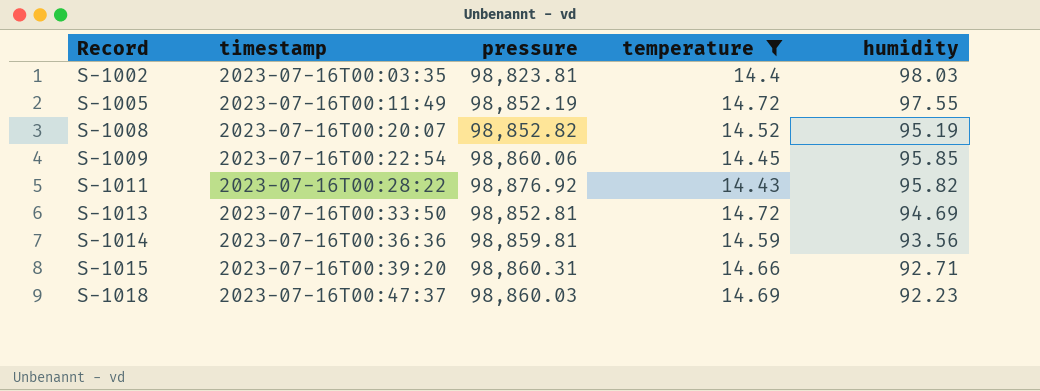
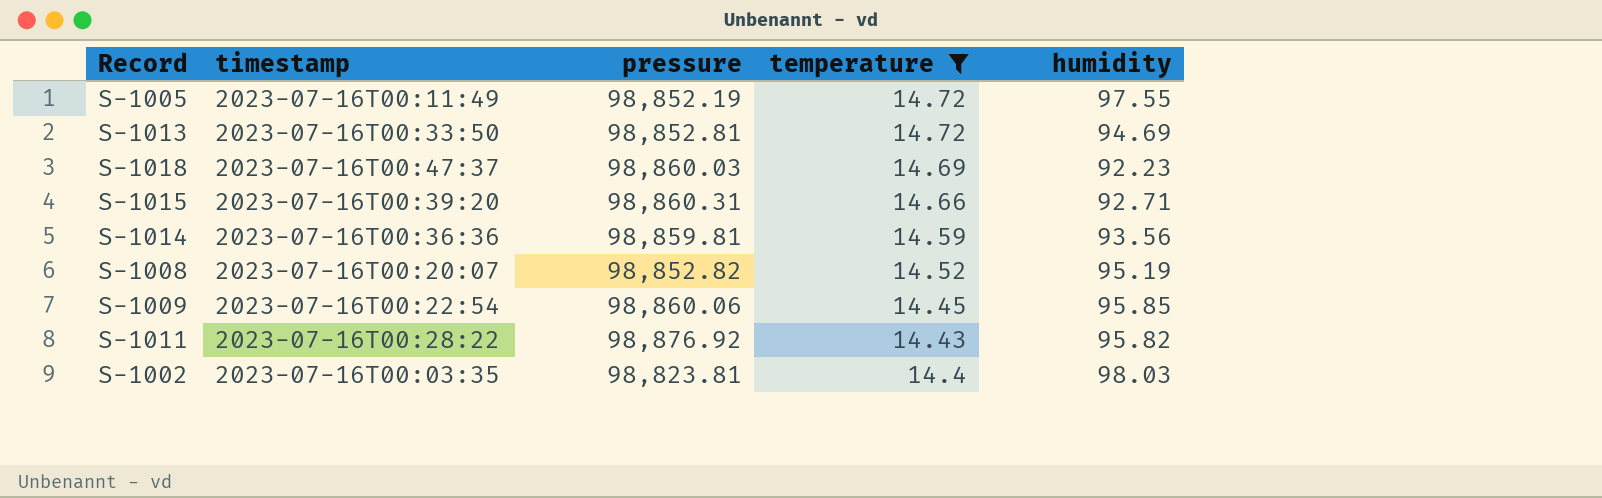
row order: Record ascending -> temperature descending

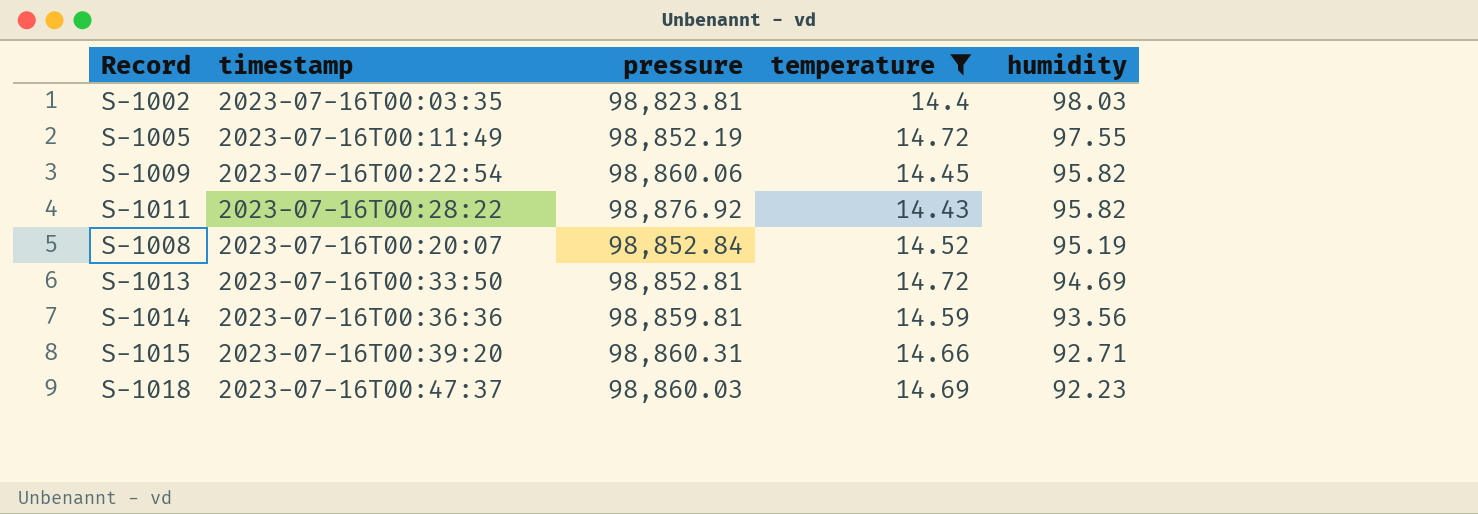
row order: temperature descending -> humidity descending
S-1009 | humidity: 95.85 -> 95.82
S-1008 | pressure: 98,852.82 -> 98,852.84

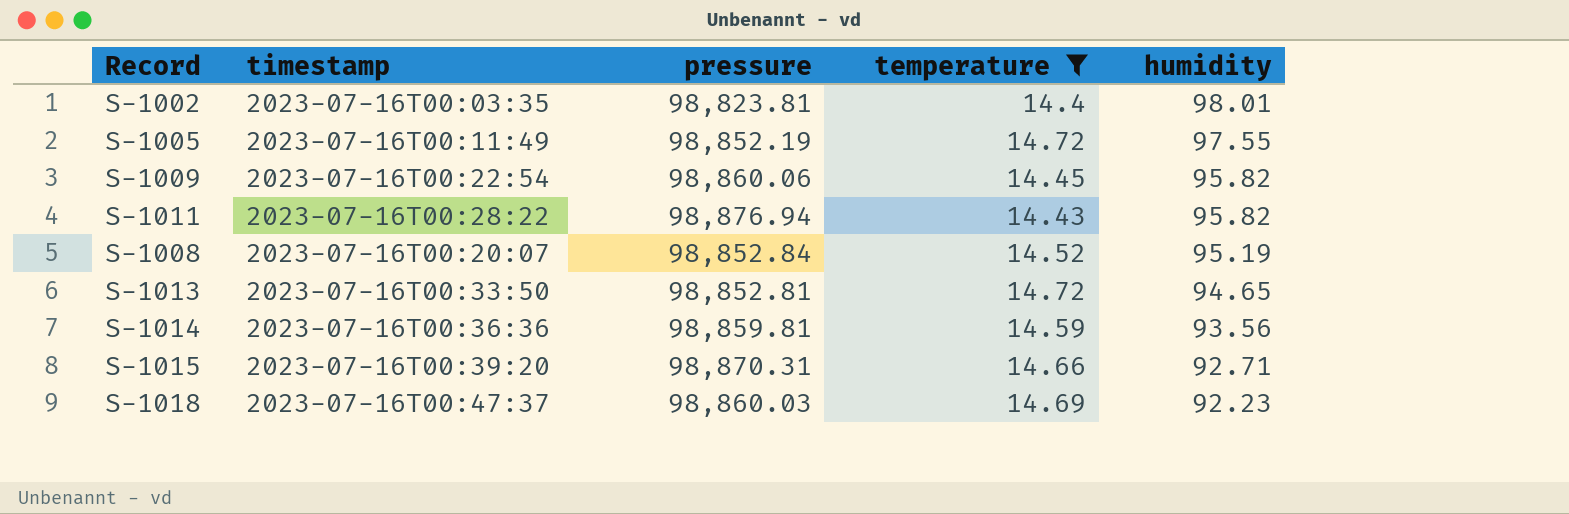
S-1002 | humidity: 98.03 -> 98.01
S-1011 | pressure: 98,876.92 -> 98,876.94
S-1013 | humidity: 94.69 -> 94.65
S-1015 | pressure: 98,860.31 -> 98,870.31

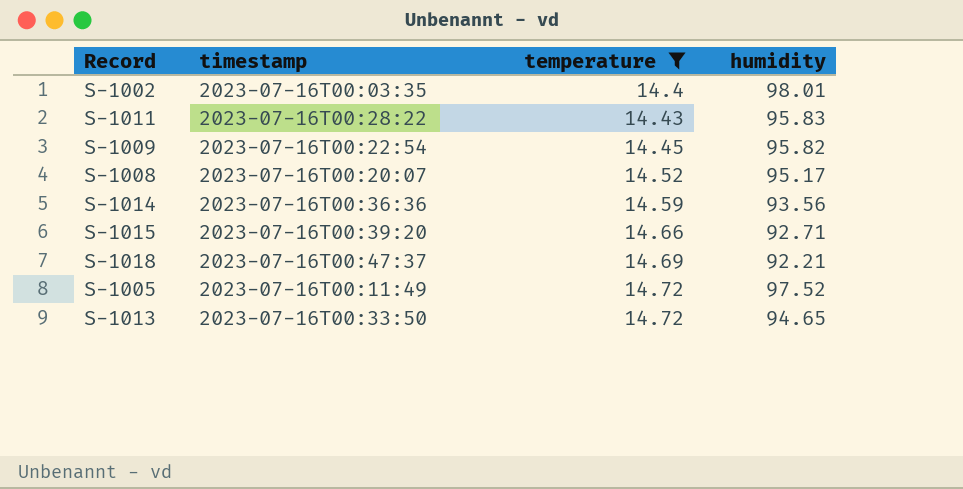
row order: humidity descending -> temperature ascending
column pressure | position: 3 -> none
S-1011 | humidity: 95.82 -> 95.83
S-1008 | humidity: 95.19 -> 95.17
S-1018 | humidity: 92.23 -> 92.21
S-1005 | humidity: 97.55 -> 97.52

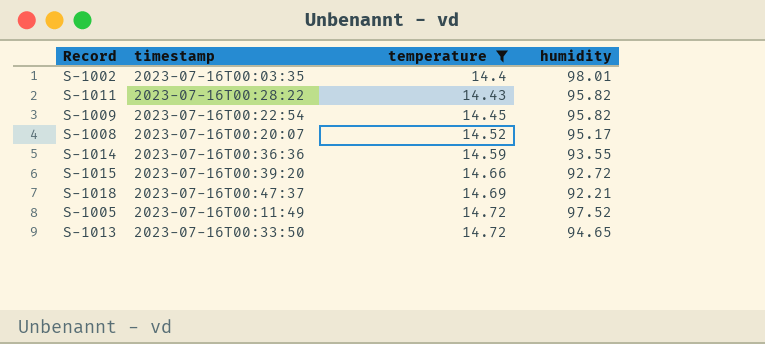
S-1011 | humidity: 95.83 -> 95.82
S-1014 | humidity: 93.56 -> 93.55
S-1015 | humidity: 92.71 -> 92.72

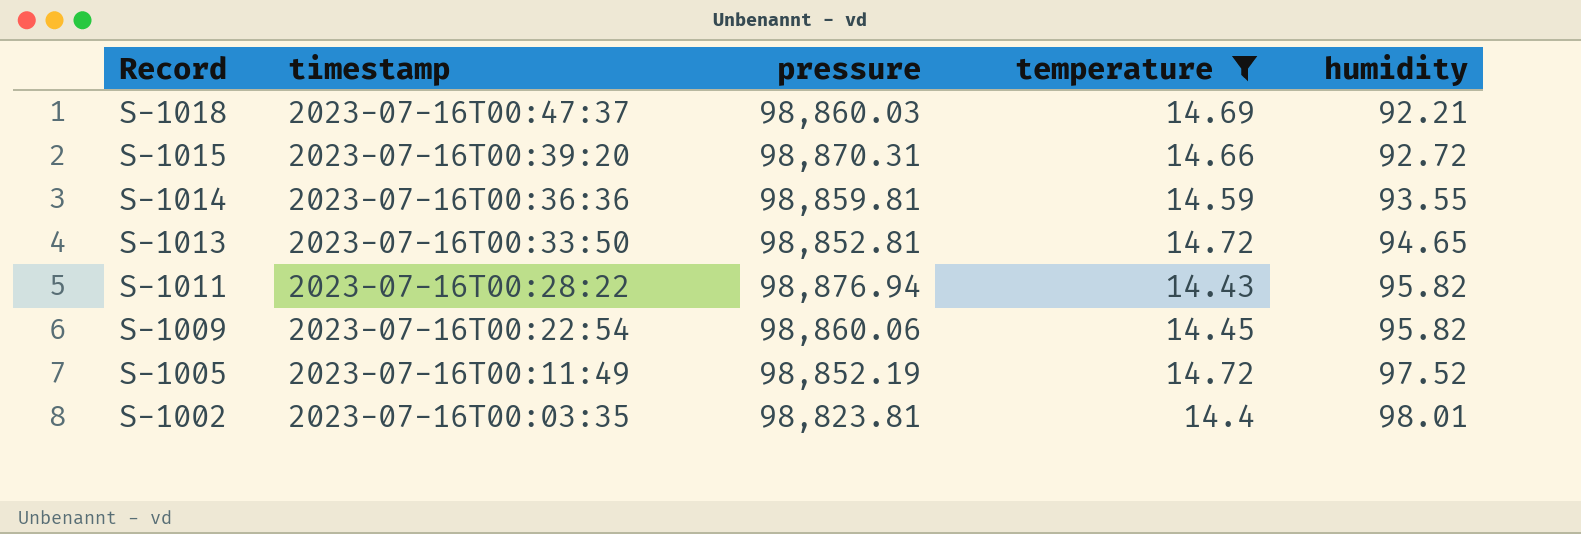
row order: temperature ascending -> Record descending
column pressure | position: none -> 3
row S-1008: 2023-07-16T00:20:07 | 14.52 | 95.17 -> none

